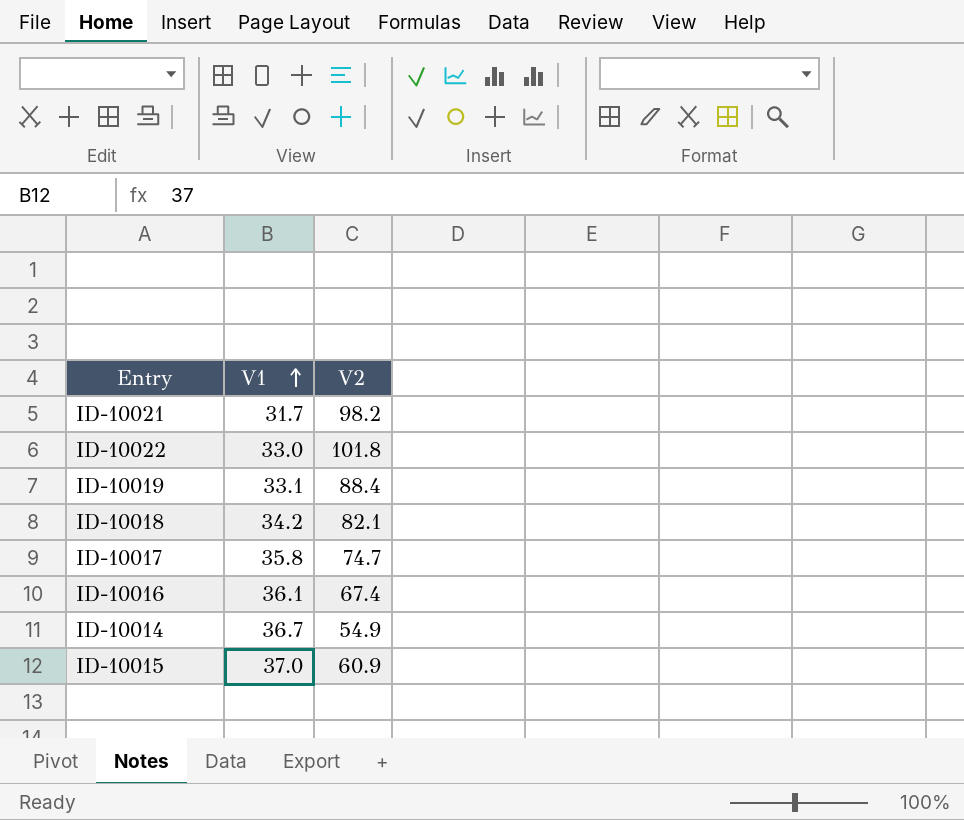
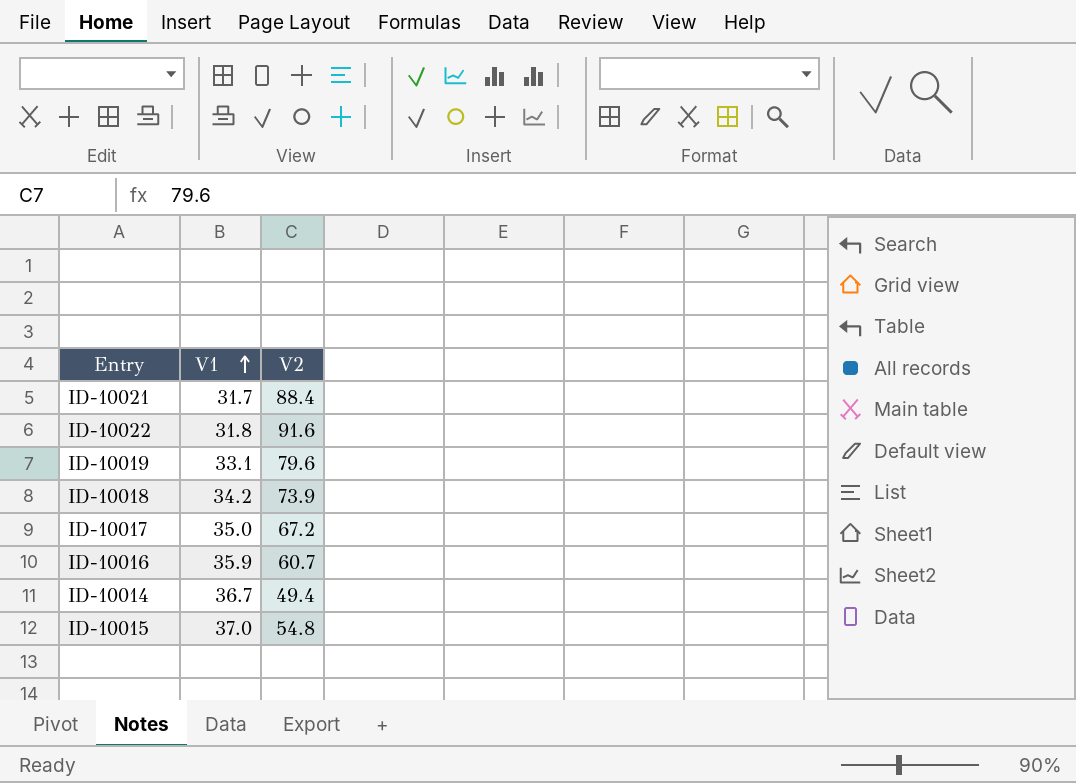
ID-10021 | V2: 98.2 -> 88.4
ID-10022 | V1: 33.0 -> 31.8
ID-10022 | V2: 101.8 -> 91.6
ID-10019 | V2: 88.4 -> 79.6
ID-10018 | V2: 82.1 -> 73.9
ID-10017 | V1: 35.8 -> 35.0
ID-10017 | V2: 74.7 -> 67.2
ID-10016 | V1: 36.1 -> 35.9
ID-10016 | V2: 67.4 -> 60.7
ID-10014 | V2: 54.9 -> 49.4
ID-10015 | V2: 60.9 -> 54.8

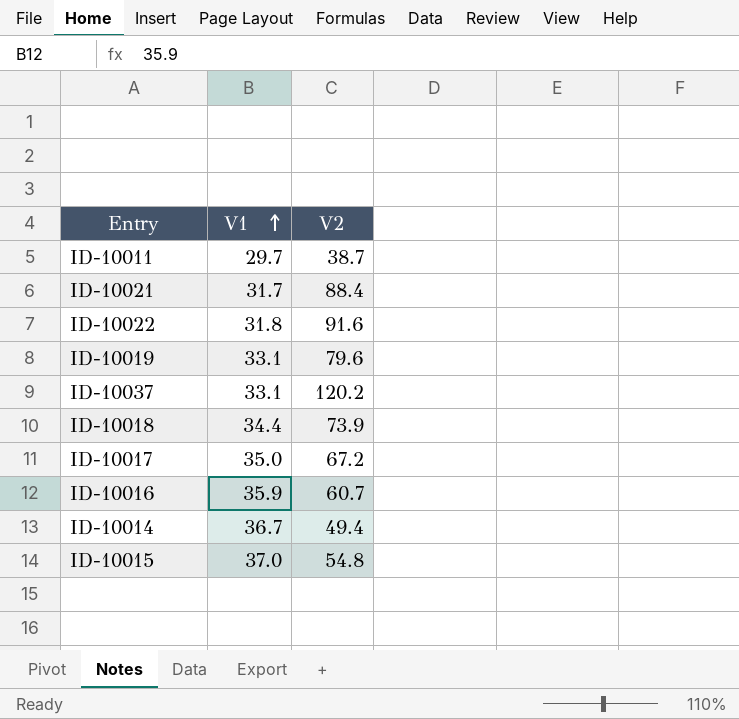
row ID-10011: none -> 29.7 | 38.7
row ID-10037: none -> 33.1 | 120.2
ID-10018 | V1: 34.2 -> 34.4

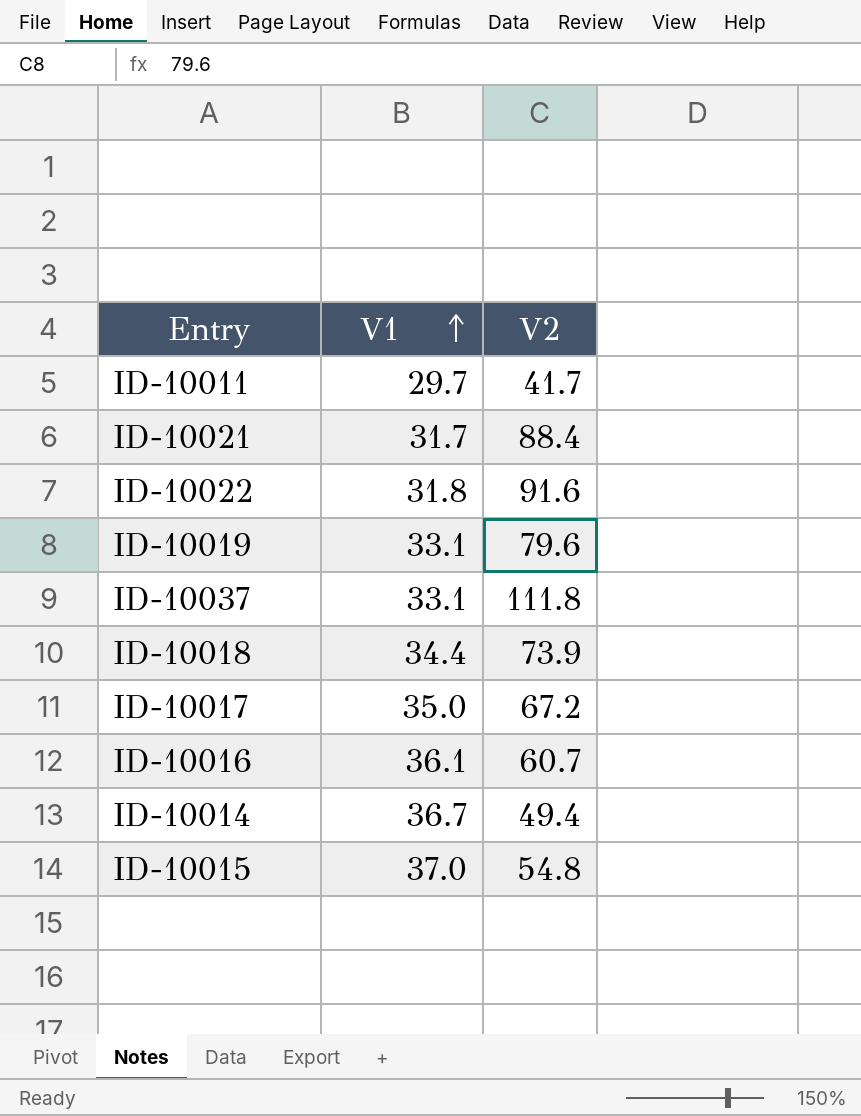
ID-10011 | V2: 38.7 -> 41.7
ID-10037 | V2: 120.2 -> 111.8
ID-10016 | V1: 35.9 -> 36.1

